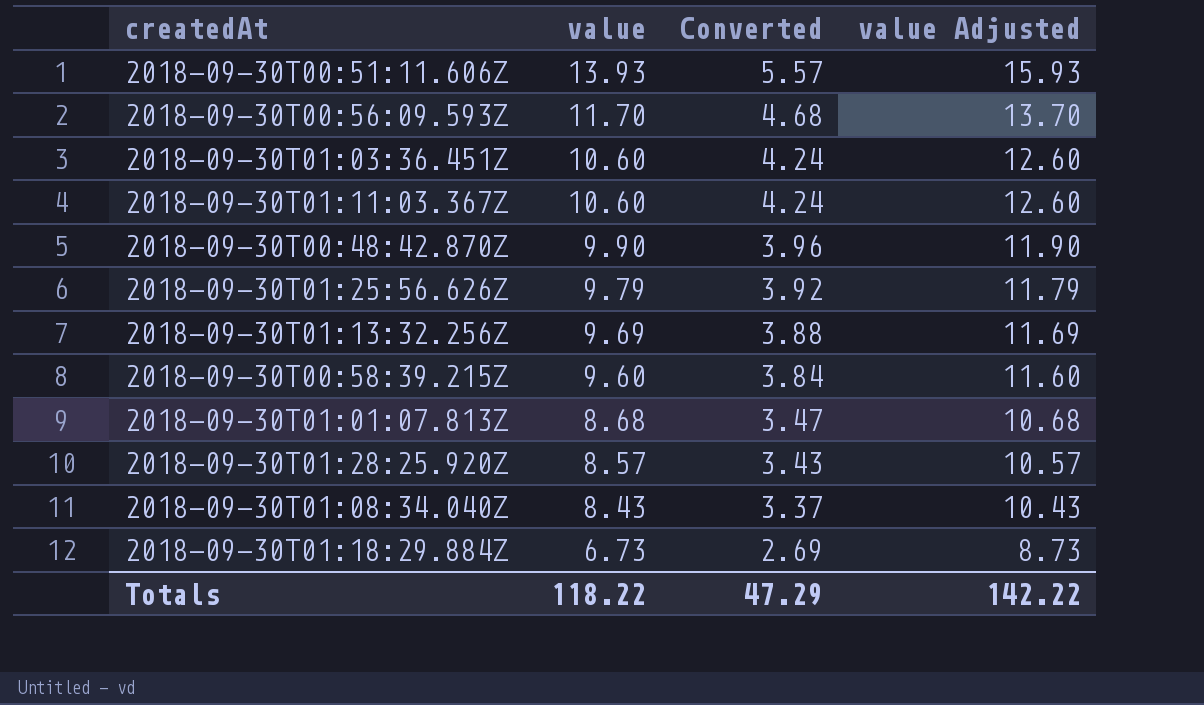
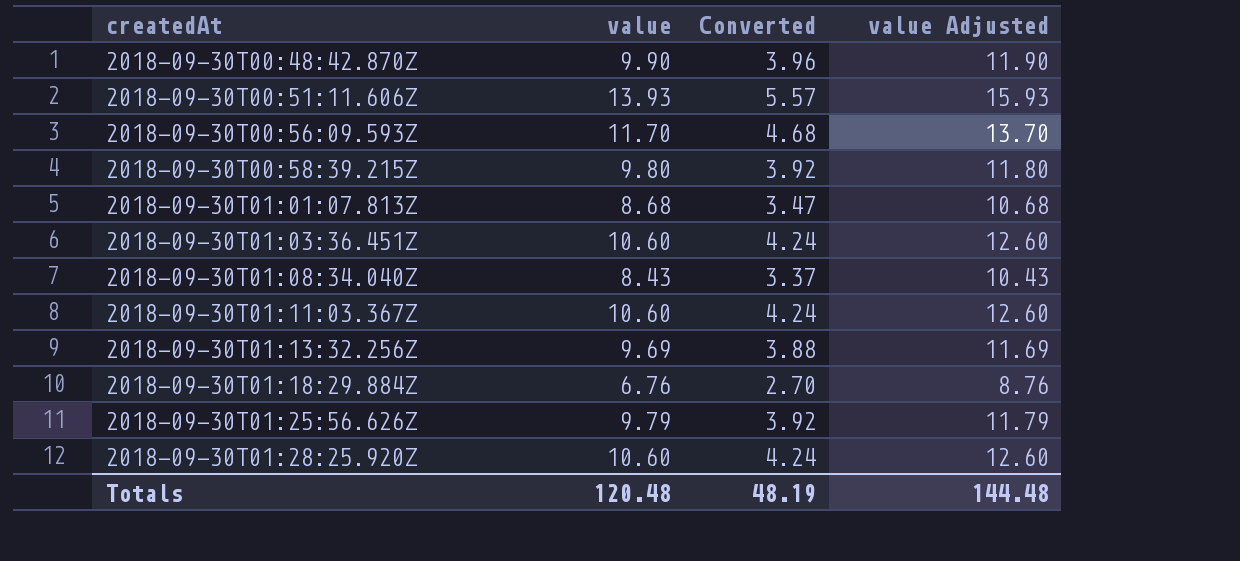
row order: value descending -> createdAt ascending
2018-09-30T00:58:39.215Z | value: 9.60 -> 9.80
2018-09-30T00:58:39.215Z | Converted: 3.84 -> 3.92
2018-09-30T00:58:39.215Z | value Adjusted: 11.60 -> 11.80
2018-09-30T01:18:29.884Z | value: 6.73 -> 6.76
2018-09-30T01:18:29.884Z | Converted: 2.69 -> 2.70
2018-09-30T01:18:29.884Z | value Adjusted: 8.73 -> 8.76
2018-09-30T01:28:25.920Z | value: 8.57 -> 10.60
2018-09-30T01:28:25.920Z | Converted: 3.43 -> 4.24
2018-09-30T01:28:25.920Z | value Adjusted: 10.57 -> 12.60
Totals | value: 118.22 -> 120.48
Totals | Converted: 47.29 -> 48.19
Totals | value Adjusted: 142.22 -> 144.48

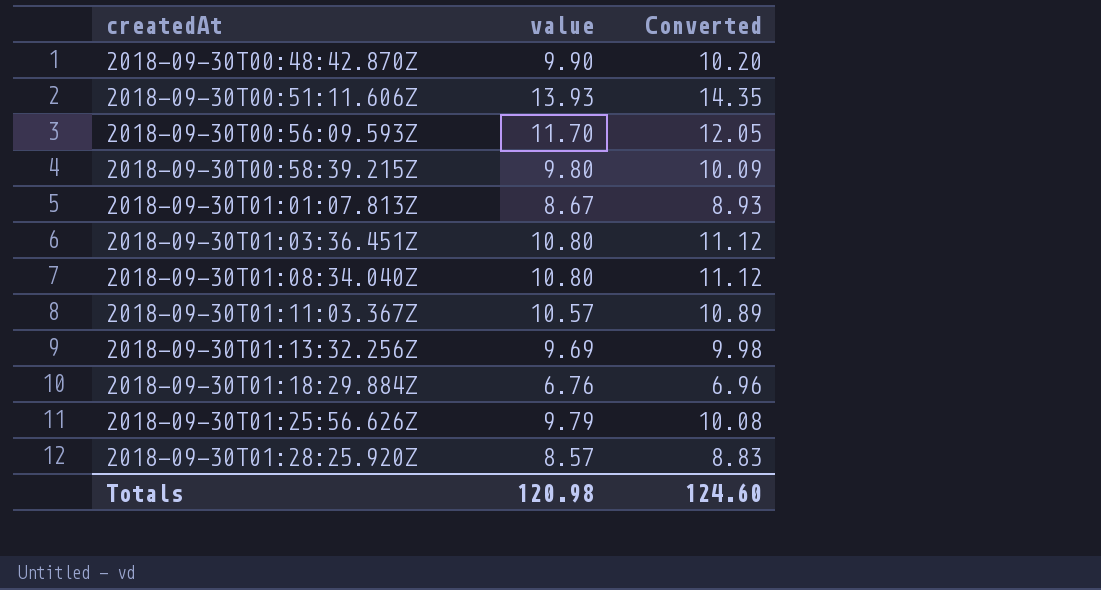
column value Adjusted | formula: [value] + 2 -> none
column Converted | formula: [value] * 0.4 -> [value] * 1.03
2018-09-30T01:01:07.813Z | value: 8.68 -> 8.67
2018-09-30T01:03:36.451Z | value: 10.60 -> 10.80
2018-09-30T01:08:34.040Z | value: 8.43 -> 10.80
2018-09-30T01:11:03.367Z | value: 10.60 -> 10.57
2018-09-30T01:28:25.920Z | value: 10.60 -> 8.57
Totals | value: 120.48 -> 120.98
Totals | Converted: 48.19 -> 124.60

